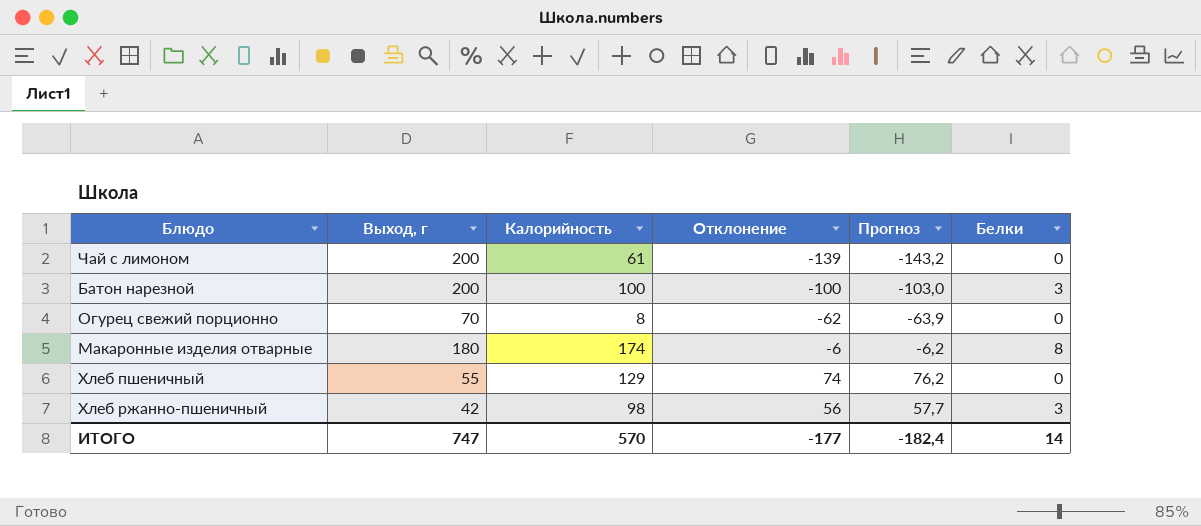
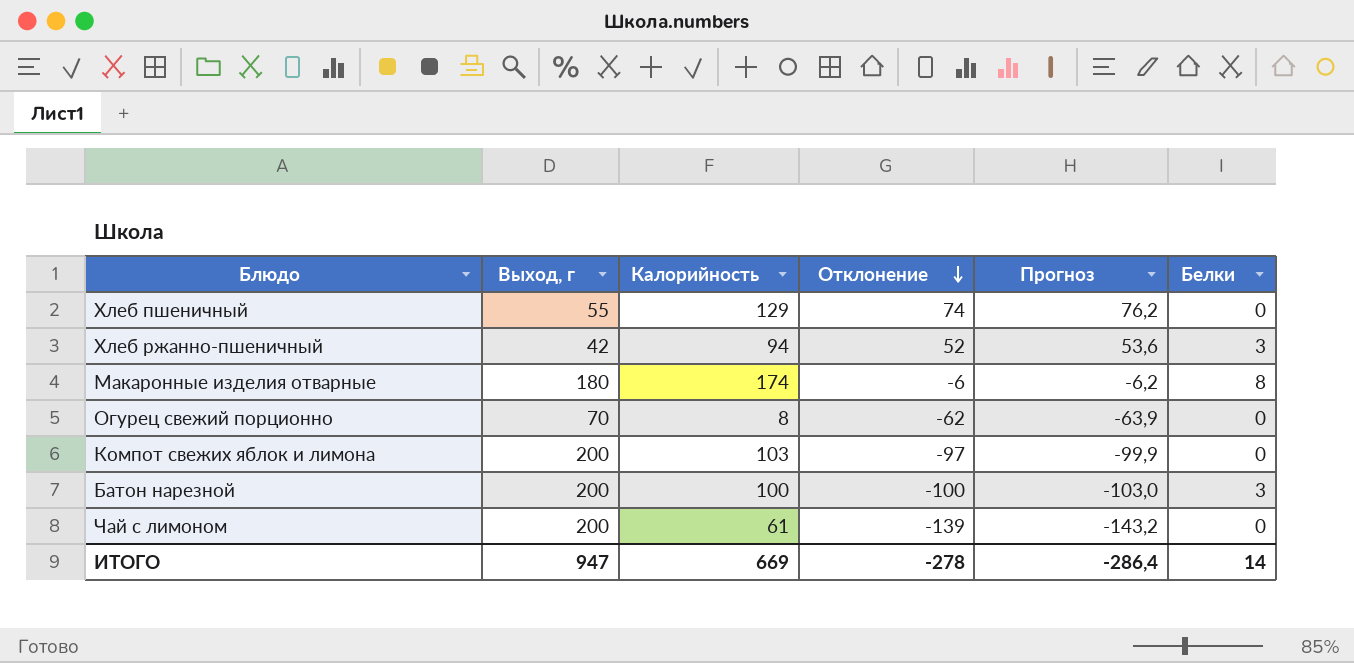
row order: none -> Отклонение descending
Хлеб ржанно-пшеничный | Калорийность: 98 -> 94
Хлеб ржанно-пшеничный | Отклонение: 56 -> 52
Хлеб ржанно-пшеничный | Прогноз: 57,7 -> 53,6
row Компот свежих яблок и лимона: none -> 200 | 103 | -97 | -99,9 | 0
ИТОГО | Выход, г: 747 -> 947
ИТОГО | Калорийность: 570 -> 669
ИТОГО | Отклонение: -177 -> -278
ИТОГО | Прогноз: -182,4 -> -286,4

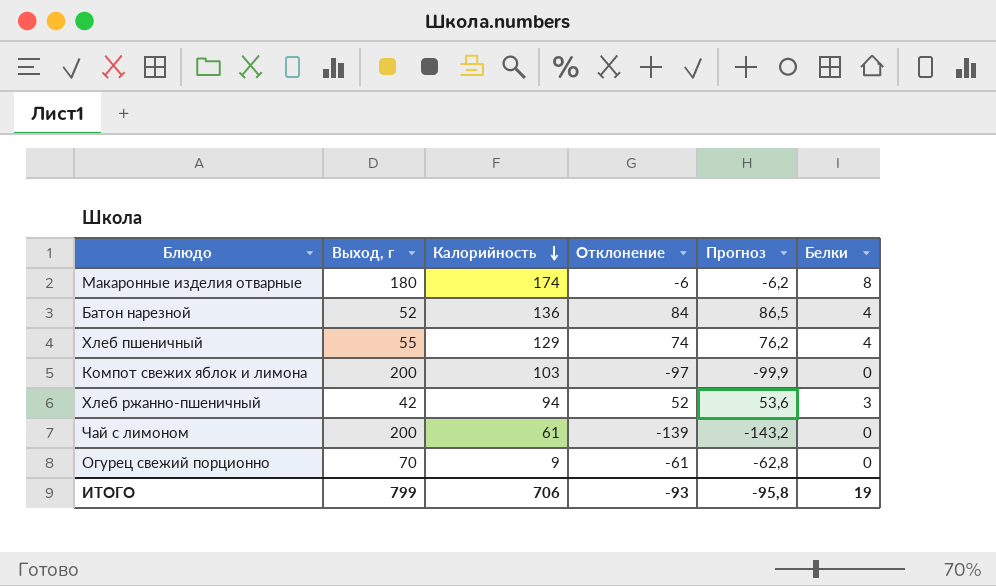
row order: Отклонение descending -> Калорийность descending
Батон нарезной | Выход, г: 200 -> 52
Батон нарезной | Калорийность: 100 -> 136
Батон нарезной | Отклонение: -100 -> 84
Батон нарезной | Прогноз: -103,0 -> 86,5
Батон нарезной | Белки: 3 -> 4
Хлеб пшеничный | Белки: 0 -> 4
Огурец свежий порционно | Калорийность: 8 -> 9
Огурец свежий порционно | Отклонение: -62 -> -61
Огурец свежий порционно | Прогноз: -63,9 -> -62,8
ИТОГО | Выход, г: 947 -> 799
ИТОГО | Калорийность: 669 -> 706
ИТОГО | Отклонение: -278 -> -93
ИТОГО | Прогноз: -286,4 -> -95,8
ИТОГО | Белки: 14 -> 19

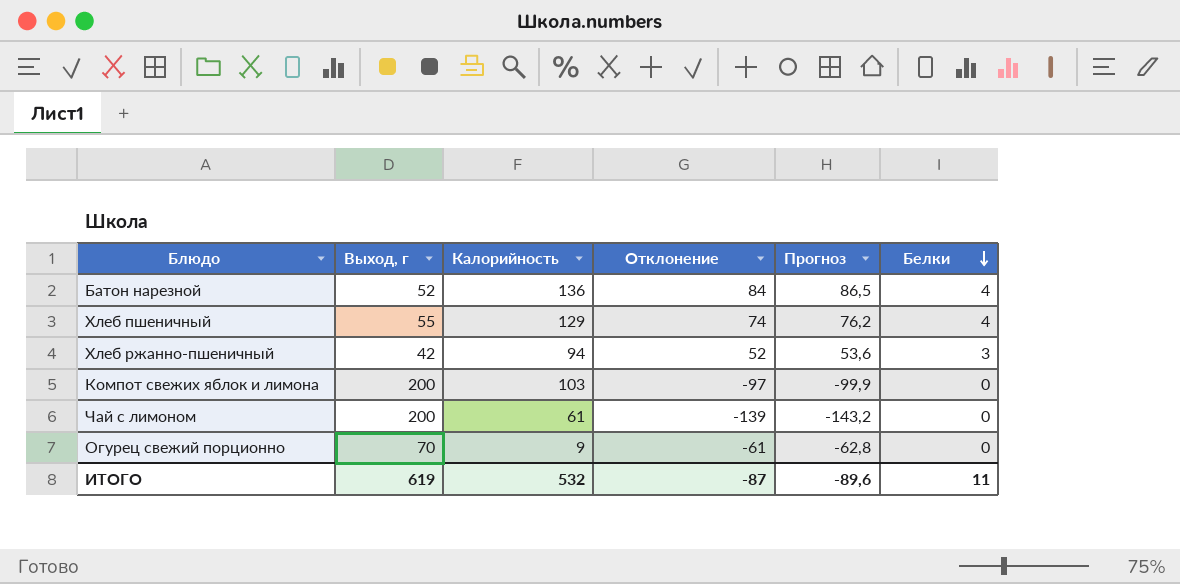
row order: Калорийность descending -> Белки descending
row Макаронные изделия отварные: 180 | 174 | -6 | -6,2 | 8 -> none
ИТОГО | Выход, г: 799 -> 619
ИТОГО | Калорийность: 706 -> 532
ИТОГО | Отклонение: -93 -> -87
ИТОГО | Прогноз: -95,8 -> -89,6
ИТОГО | Белки: 19 -> 11

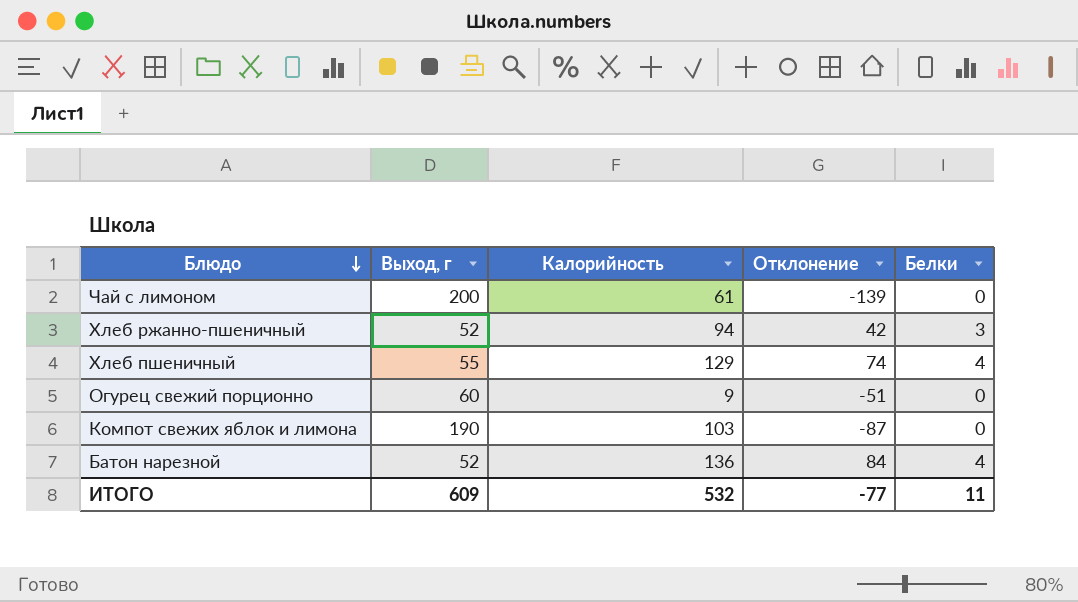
row order: Белки descending -> Блюдо descending
column Прогноз | formula: [Отклонение] * 1,03 -> none
Хлеб ржанно-пшеничный | Выход, г: 42 -> 52
Хлеб ржанно-пшеничный | Отклонение: 52 -> 42
Огурец свежий порционно | Выход, г: 70 -> 60
Огурец свежий порционно | Отклонение: -61 -> -51
Компот свежих яблок и лимона | Выход, г: 200 -> 190
Компот свежих яблок и лимона | Отклонение: -97 -> -87
ИТОГО | Выход, г: 619 -> 609
ИТОГО | Отклонение: -87 -> -77

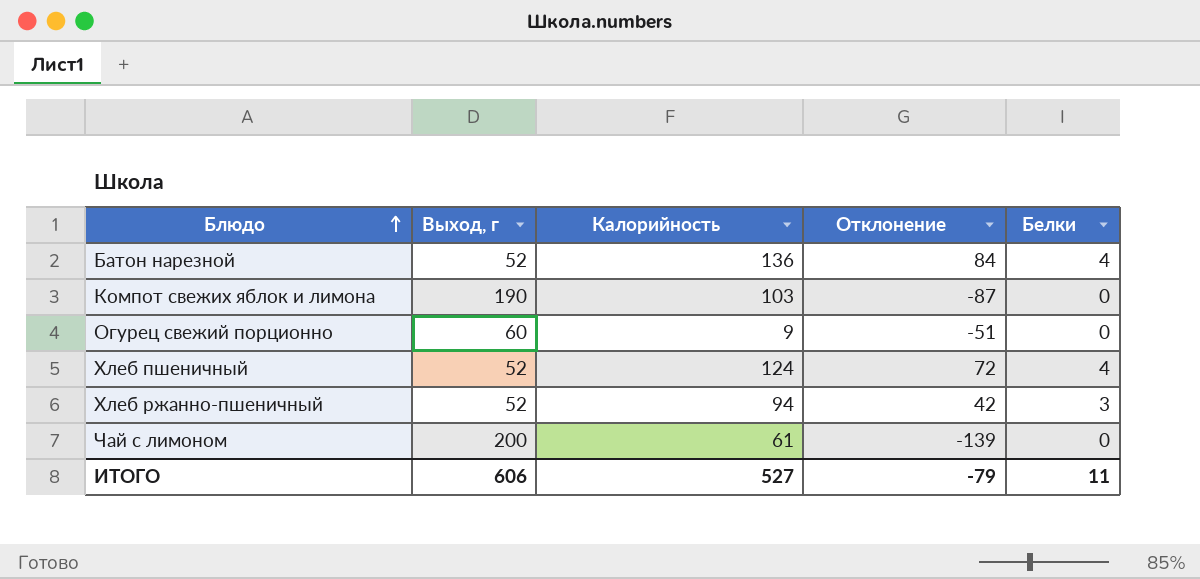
row order: Блюдо descending -> Блюдо ascending
Хлеб пшеничный | Выход, г: 55 -> 52
Хлеб пшеничный | Калорийность: 129 -> 124
Хлеб пшеничный | Отклонение: 74 -> 72
ИТОГО | Выход, г: 609 -> 606
ИТОГО | Калорийность: 532 -> 527
ИТОГО | Отклонение: -77 -> -79

